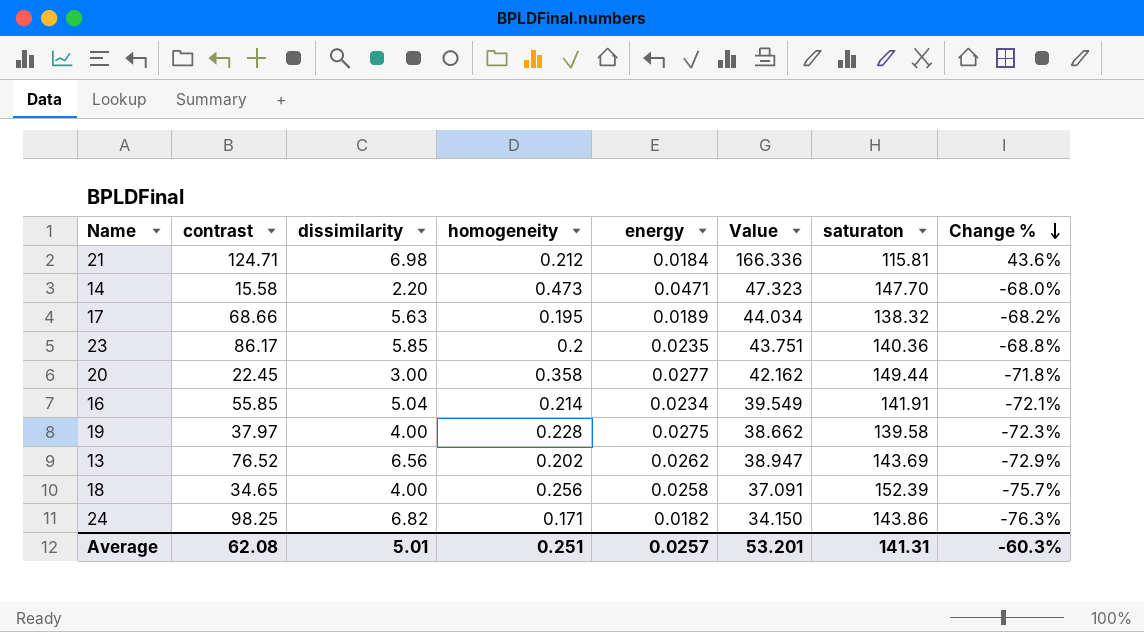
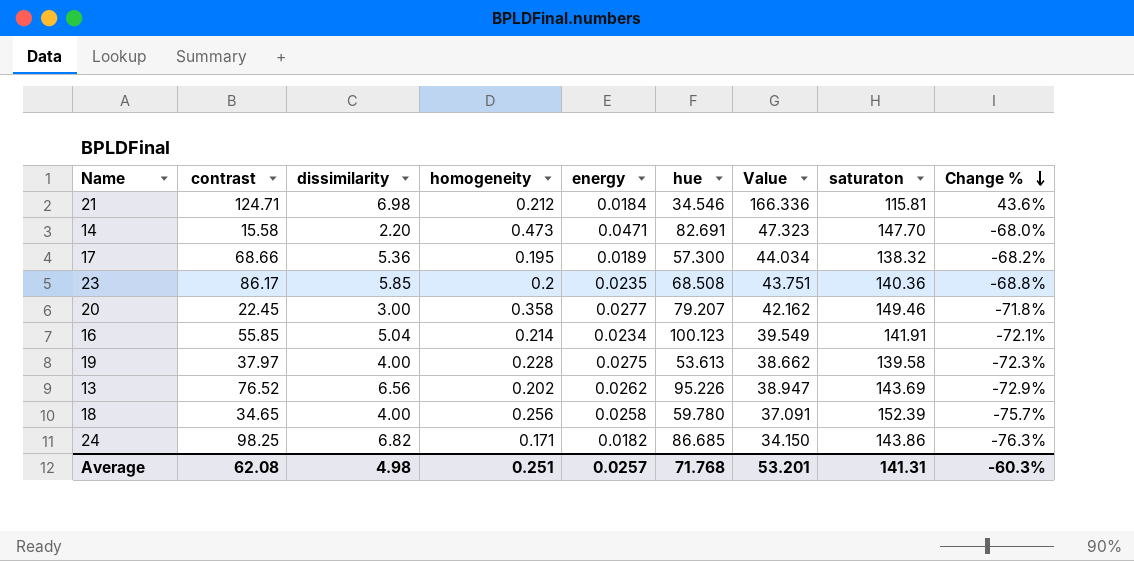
column hue | position: none -> 6
17 | dissimilarity: 5.63 -> 5.36
20 | saturaton: 149.44 -> 149.46
Average | dissimilarity: 5.01 -> 4.98

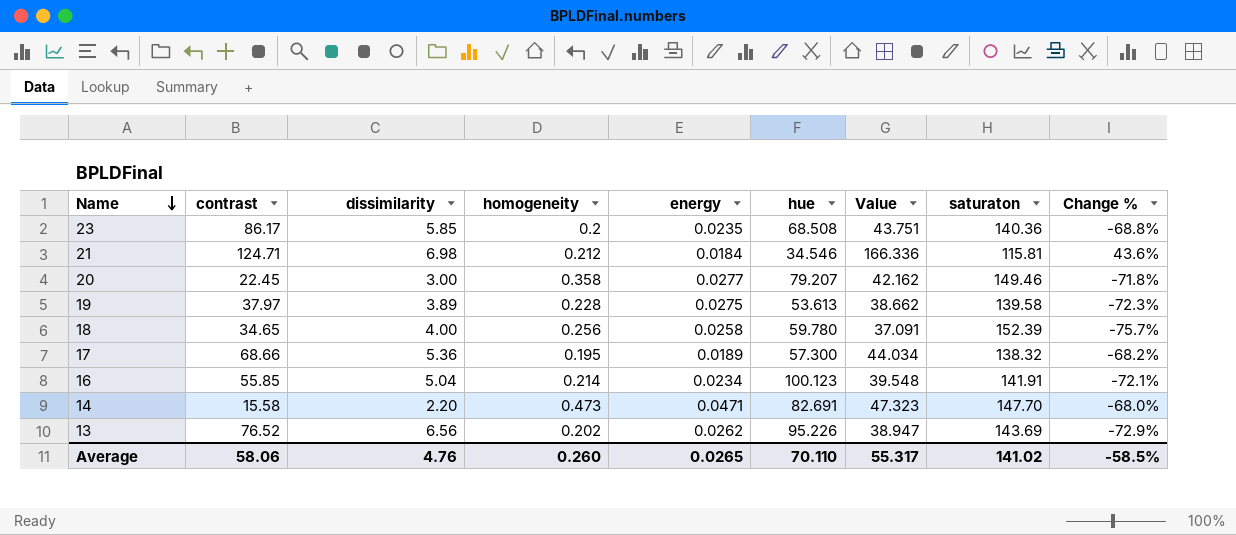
row order: Change % descending -> Name descending
row 24: 98.25 | 6.82 | 0.171 | 0.0182 | 86.685 | 34.150 | 143.86 | -76.3% -> none
19 | dissimilarity: 4.00 -> 3.89
16 | Value: 39.549 -> 39.548
Average | contrast: 62.08 -> 58.06
Average | dissimilarity: 4.98 -> 4.76
Average | homogeneity: 0.251 -> 0.260
Average | energy: 0.0257 -> 0.0265
Average | hue: 71.768 -> 70.110
Average | Value: 53.201 -> 55.317
Average | saturaton: 141.31 -> 141.02
Average | Change %: -60.3% -> -58.5%

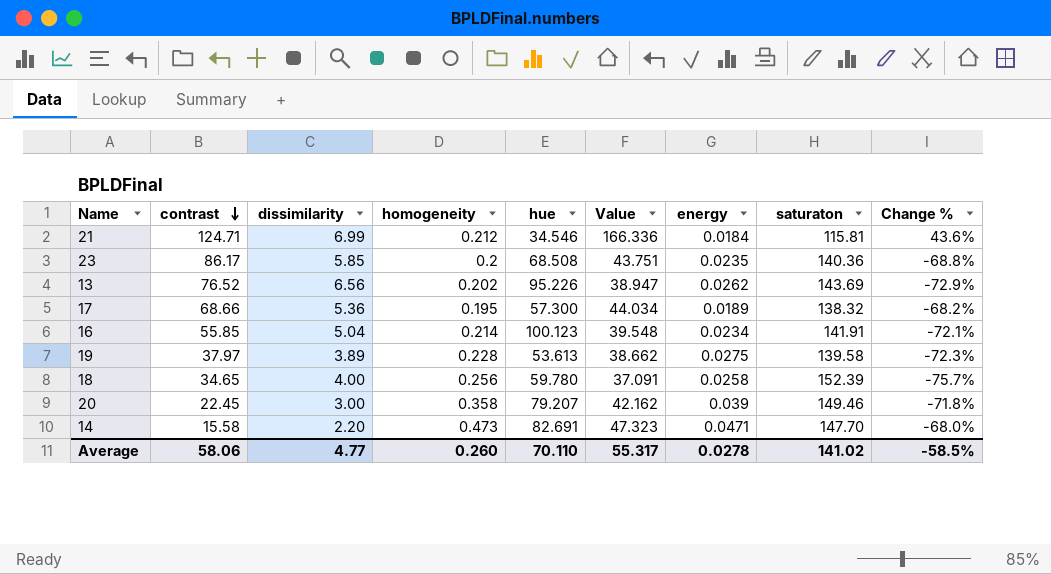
row order: Name descending -> contrast descending
column energy | position: 5 -> 7
21 | dissimilarity: 6.98 -> 6.99
20 | energy: 0.0277 -> 0.039
Average | dissimilarity: 4.76 -> 4.77
Average | energy: 0.0265 -> 0.0278

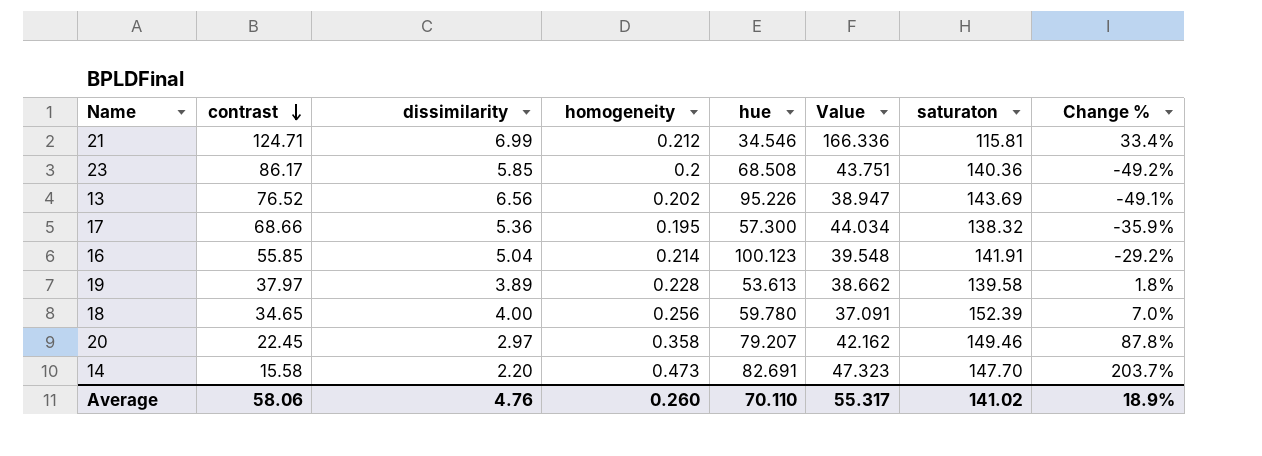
column energy | position: 7 -> none
column Change % | formula: ([Value] - [saturaton]) / [saturaton] -> ([Value] - [contrast]) / [contrast]
20 | dissimilarity: 3.00 -> 2.97
Average | dissimilarity: 4.77 -> 4.76
Average | Change %: -58.5% -> 18.9%

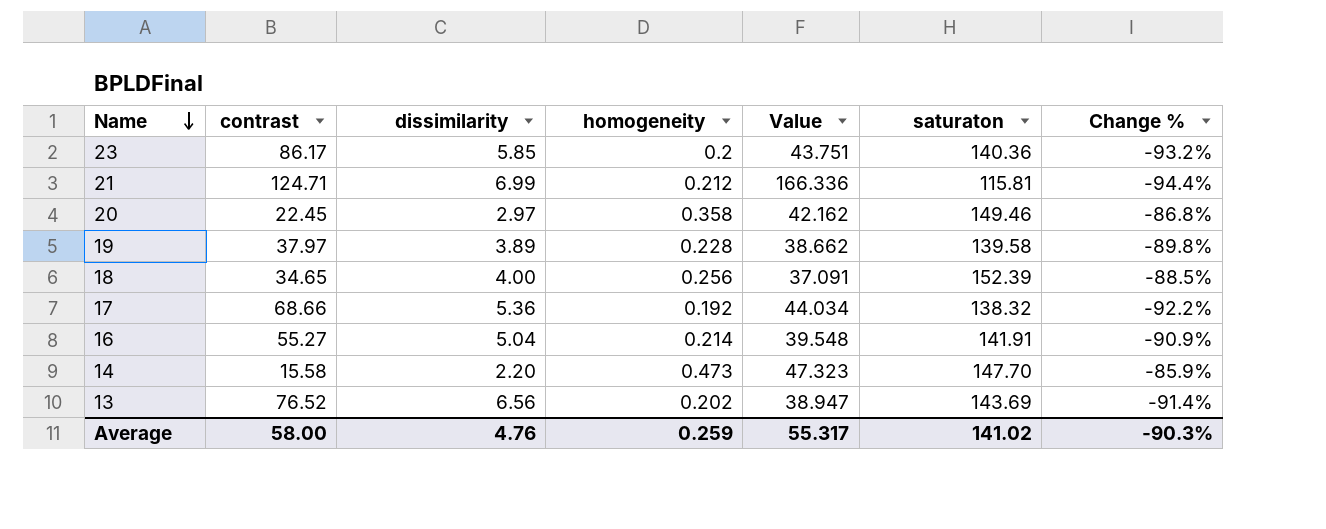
row order: contrast descending -> Name descending
column hue | position: 5 -> none
column Change % | formula: ([Value] - [contrast]) / [contrast] -> ([dissimilarity] - [contrast]) / [contrast]
17 | homogeneity: 0.195 -> 0.192
16 | contrast: 55.85 -> 55.27
Average | contrast: 58.06 -> 58.00
Average | homogeneity: 0.260 -> 0.259
Average | Change %: 18.9% -> -90.3%

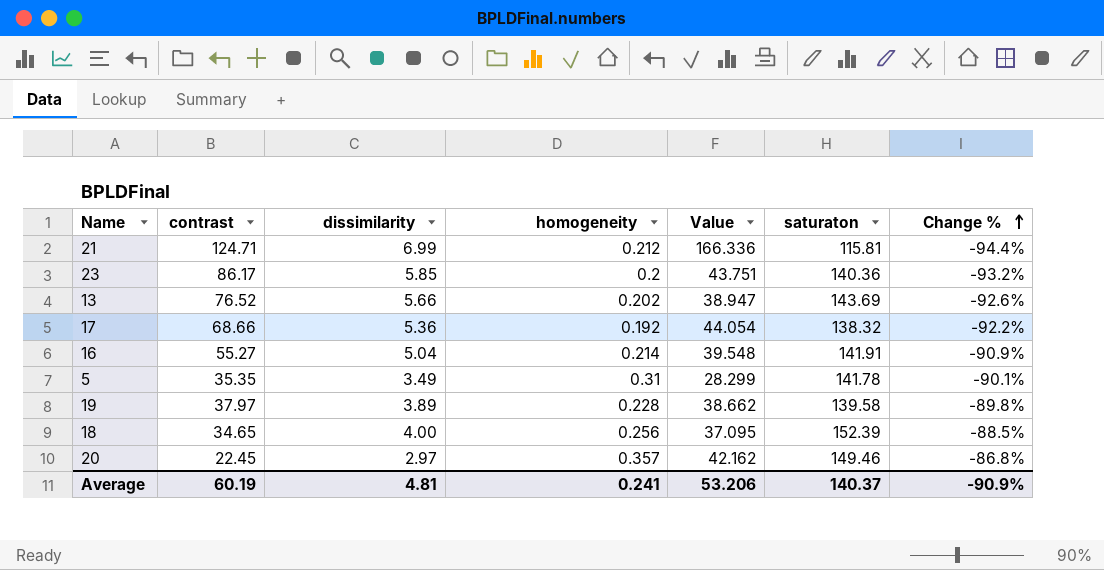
row order: Name descending -> Change % ascending
row 14: 15.58 | 2.20 | 0.473 | 47.323 | 147.70 | -85.9% -> none
13 | dissimilarity: 6.56 -> 5.66
13 | Change %: -91.4% -> -92.6%
17 | Value: 44.034 -> 44.054
row 5: none -> 35.35 | 3.49 | 0.31 | 28.299 | 141.78 | -90.1%
18 | Value: 37.091 -> 37.095
20 | homogeneity: 0.358 -> 0.357
Average | contrast: 58.00 -> 60.19
Average | dissimilarity: 4.76 -> 4.81
Average | homogeneity: 0.259 -> 0.241
Average | Value: 55.317 -> 53.206
Average | saturaton: 141.02 -> 140.37
Average | Change %: -90.3% -> -90.9%

